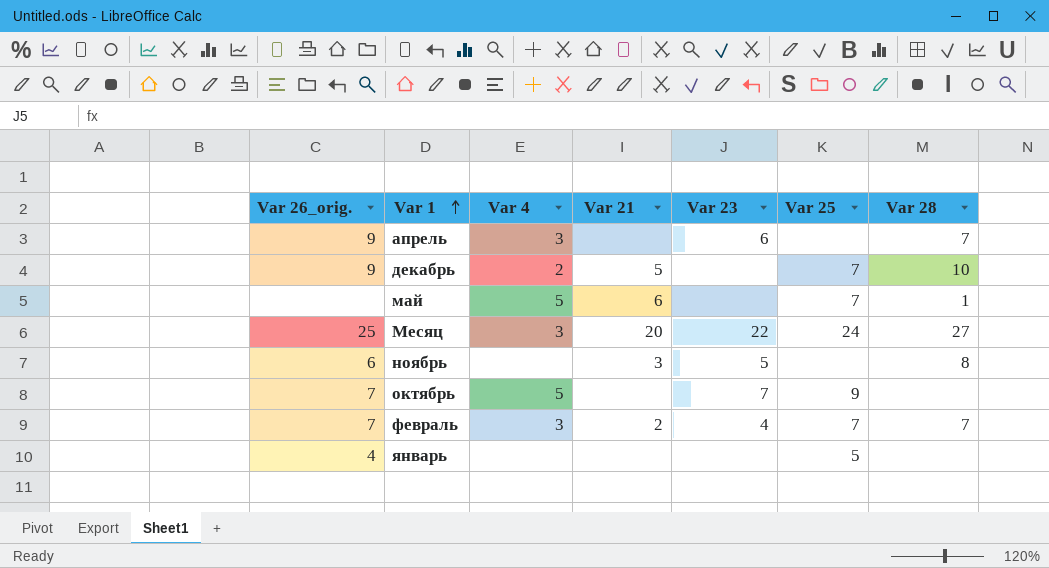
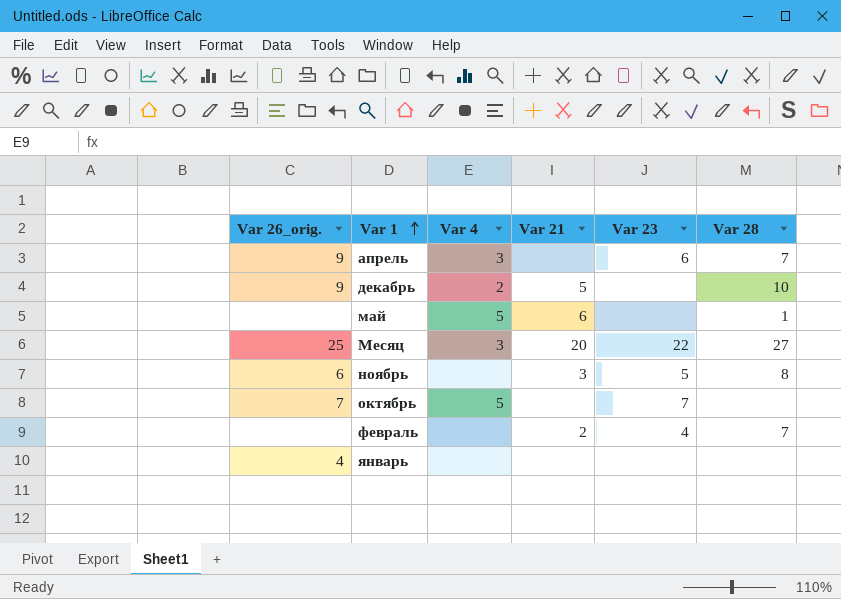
column Var 25 | position: 6 -> none
февраль | Var 26_orig.: 7 -> none
февраль | Var 4: 3 -> none

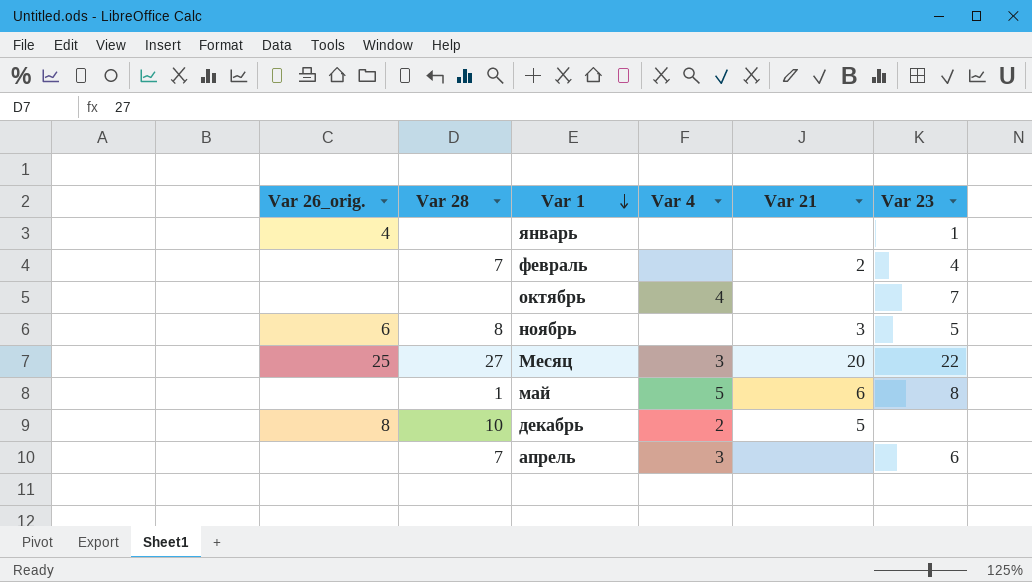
row order: Var 1 ascending -> Var 1 descending
column Var 28 | position: 6 -> 2
январь | Var 23: none -> 1
октябрь | Var 26_orig.: 7 -> none
октябрь | Var 4: 5 -> 4
май | Var 23: none -> 8
декабрь | Var 26_orig.: 9 -> 8
апрель | Var 26_orig.: 9 -> none

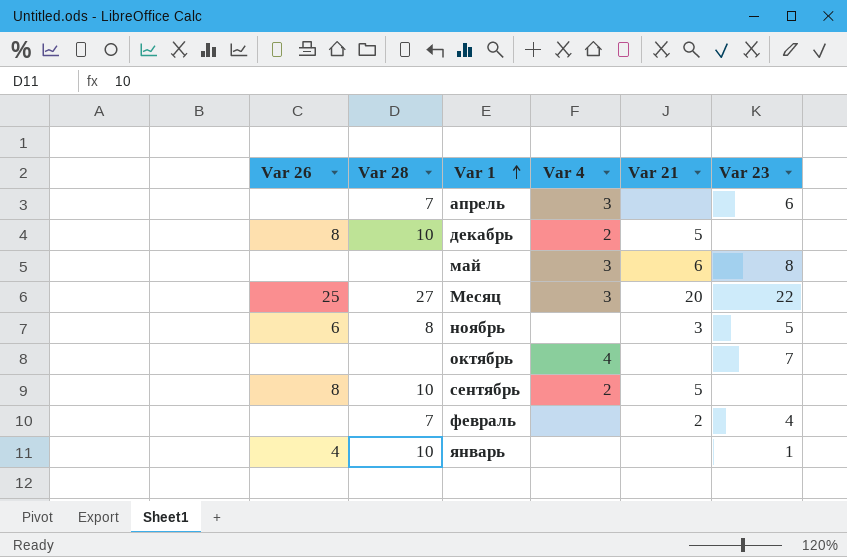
row order: Var 1 descending -> Var 1 ascending
column name: Var 26_orig. -> Var 26
май | Var 28: 1 -> none
май | Var 4: 5 -> 3
row сентябрь: none -> 8 | 10 | 2 | 5 | none
январь | Var 28: none -> 10

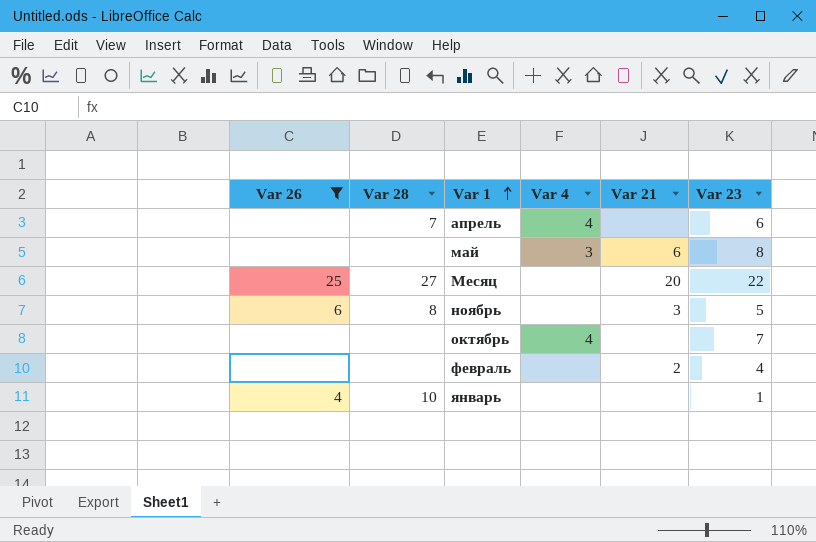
filter: none -> Var 26 != 8
апрель | Var 4: 3 -> 4
Месяц | Var 4: 3 -> none
февраль | Var 28: 7 -> none

